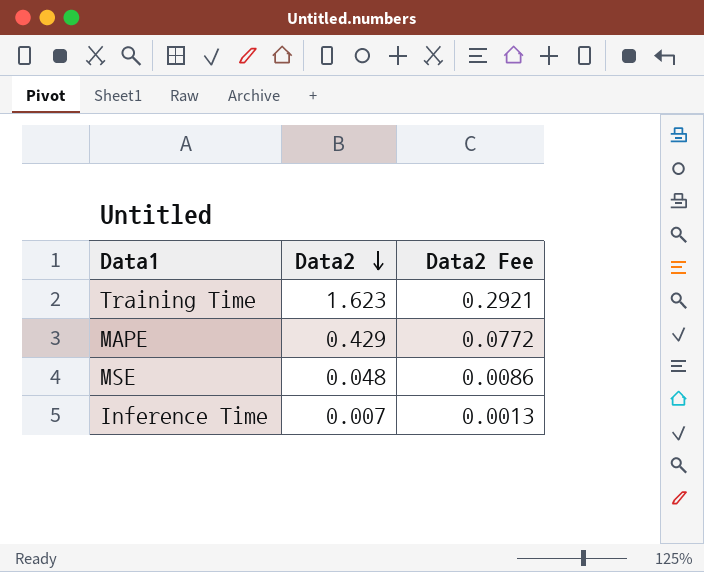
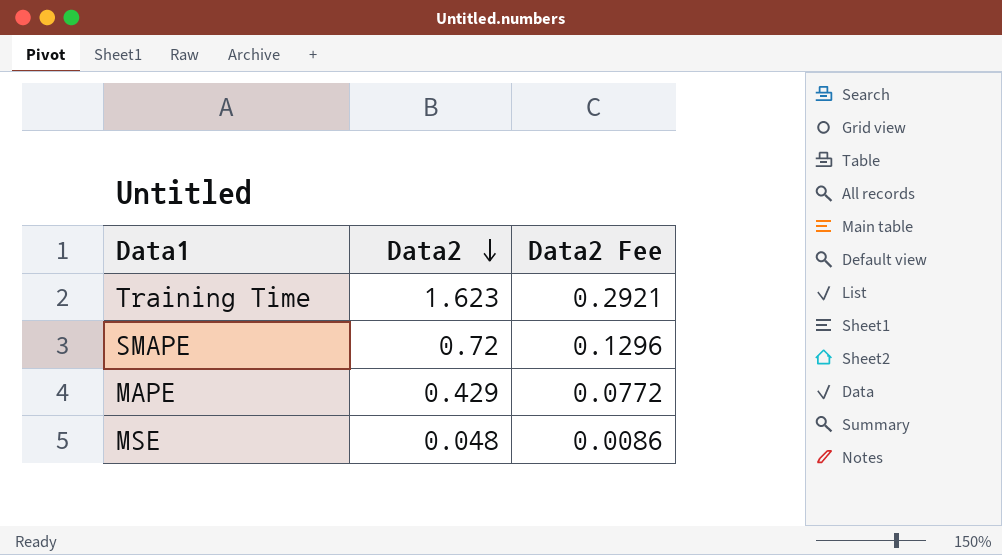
row Inference Time: 0.007 | 0.0013 -> none
row SMAPE: none -> 0.72 | 0.1296

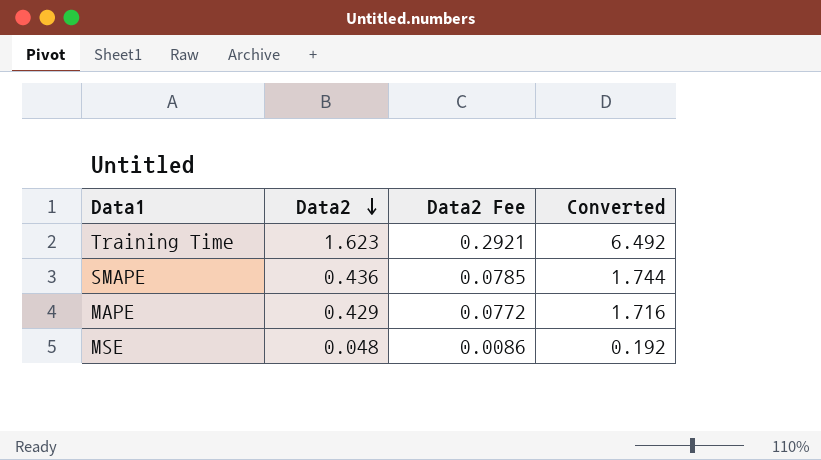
column Converted | formula: none -> [Data2] * 4
SMAPE | Data2: 0.72 -> 0.436
SMAPE | Data2 Fee: 0.1296 -> 0.0785

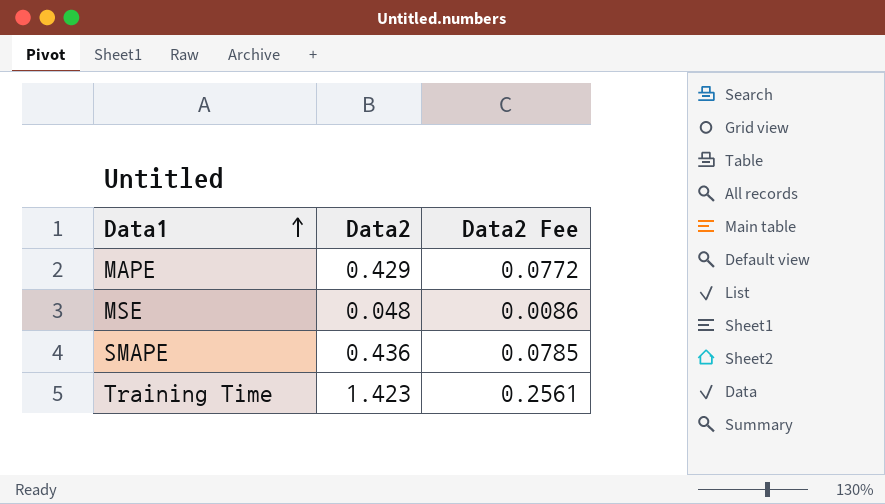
row order: Data2 descending -> Data1 ascending
column Converted | formula: [Data2] * 4 -> none
Training Time | Data2: 1.623 -> 1.423
Training Time | Data2 Fee: 0.2921 -> 0.2561

